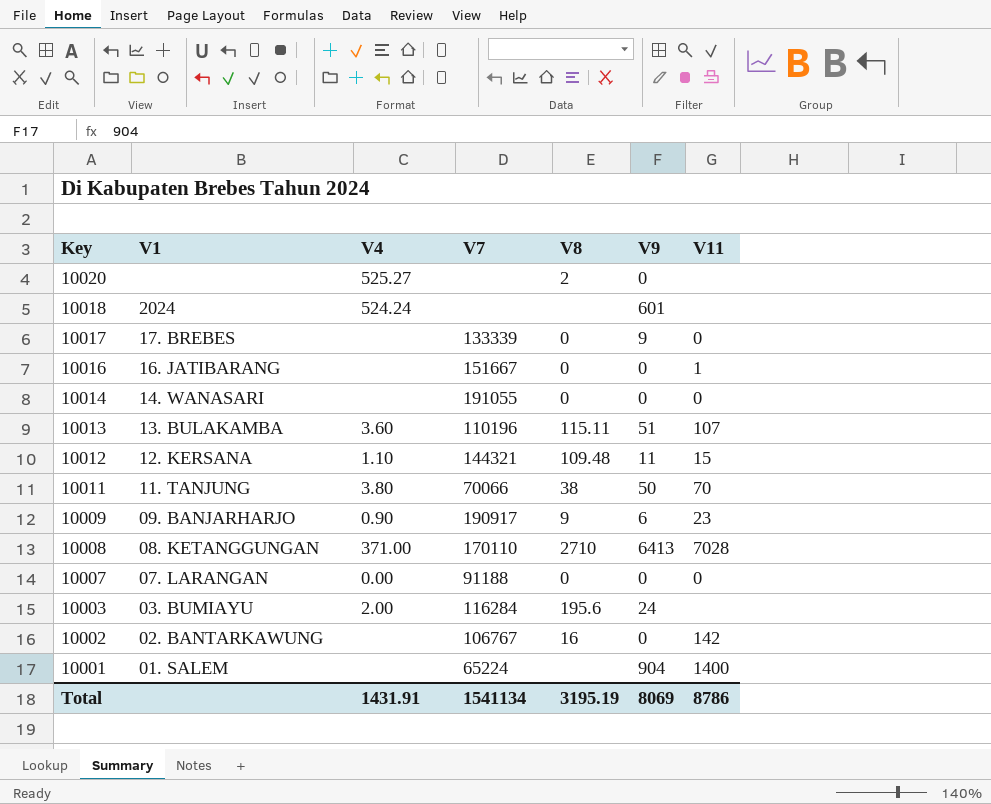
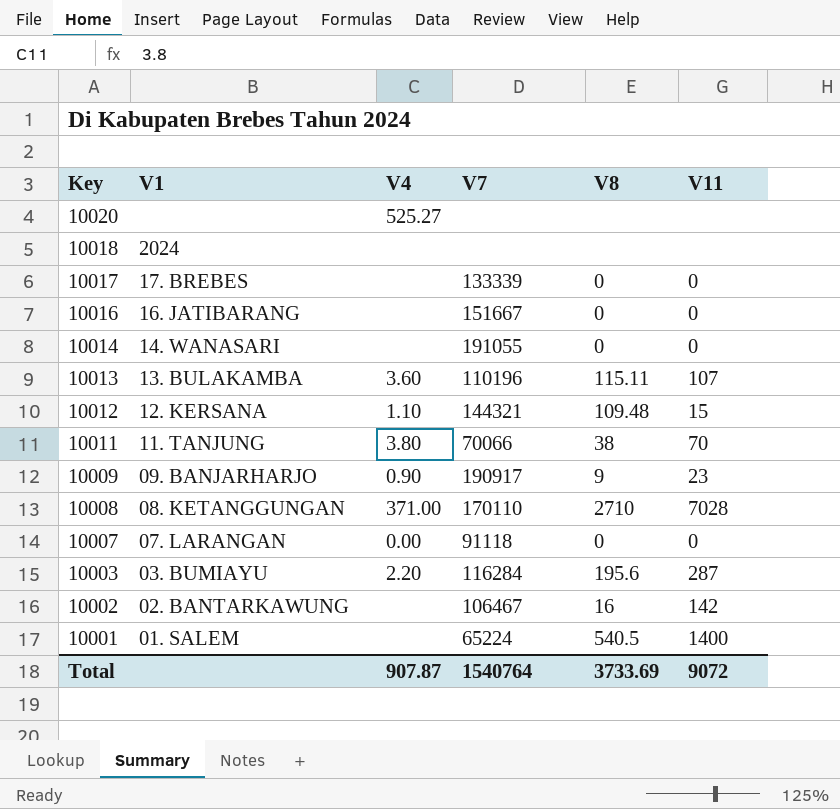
column V9 | position: 6 -> none
10020 | V8: 2 -> none
10018 | V4: 524.24 -> none
10016 | V11: 1 -> 0
10007 | V7: 91188 -> 91118
10003 | V4: 2.00 -> 2.20
10003 | V11: none -> 287
10002 | V7: 106767 -> 106467
10001 | V8: none -> 540.5
Total | V4: 1431.91 -> 907.87
Total | V7: 1541134 -> 1540764
Total | V8: 3195.19 -> 3733.69
Total | V11: 8786 -> 9072

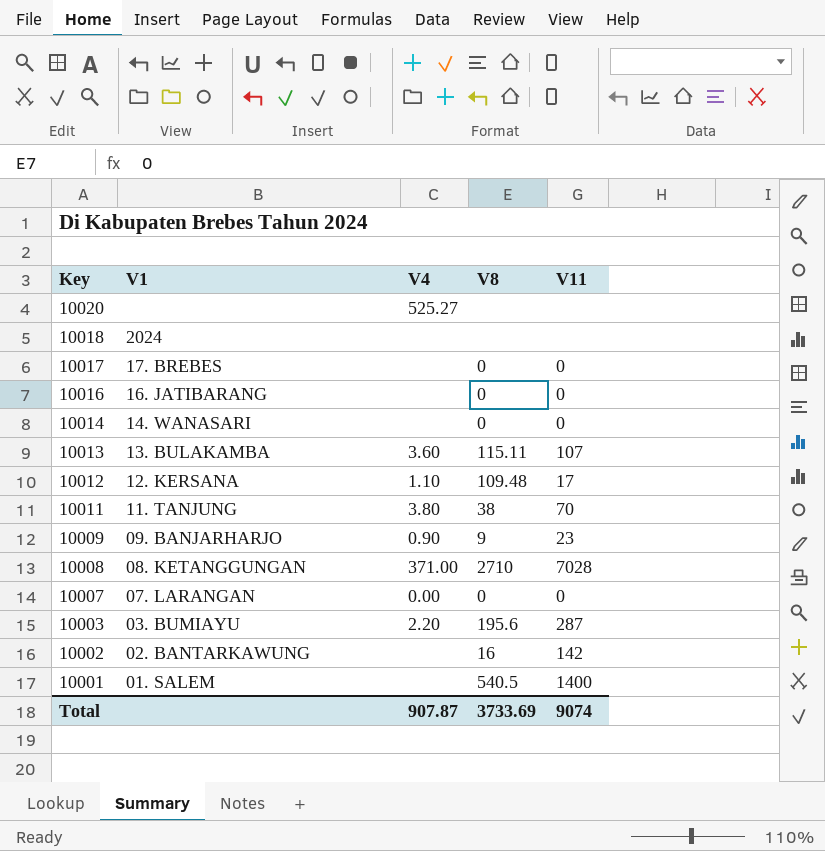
column V7 | position: 4 -> none
10012 | V11: 15 -> 17
Total | V11: 9072 -> 9074

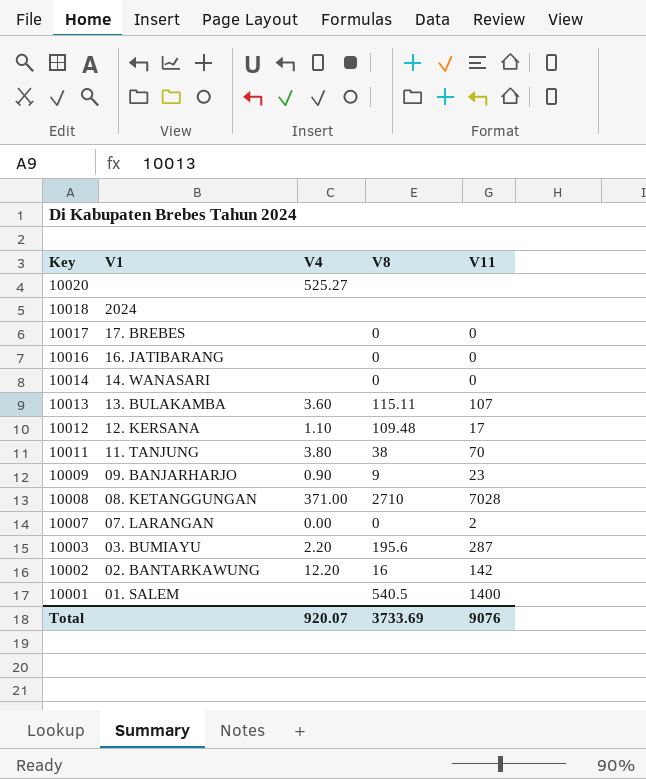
10007 | V11: 0 -> 2
10002 | V4: none -> 12.20
Total | V4: 907.87 -> 920.07
Total | V11: 9074 -> 9076

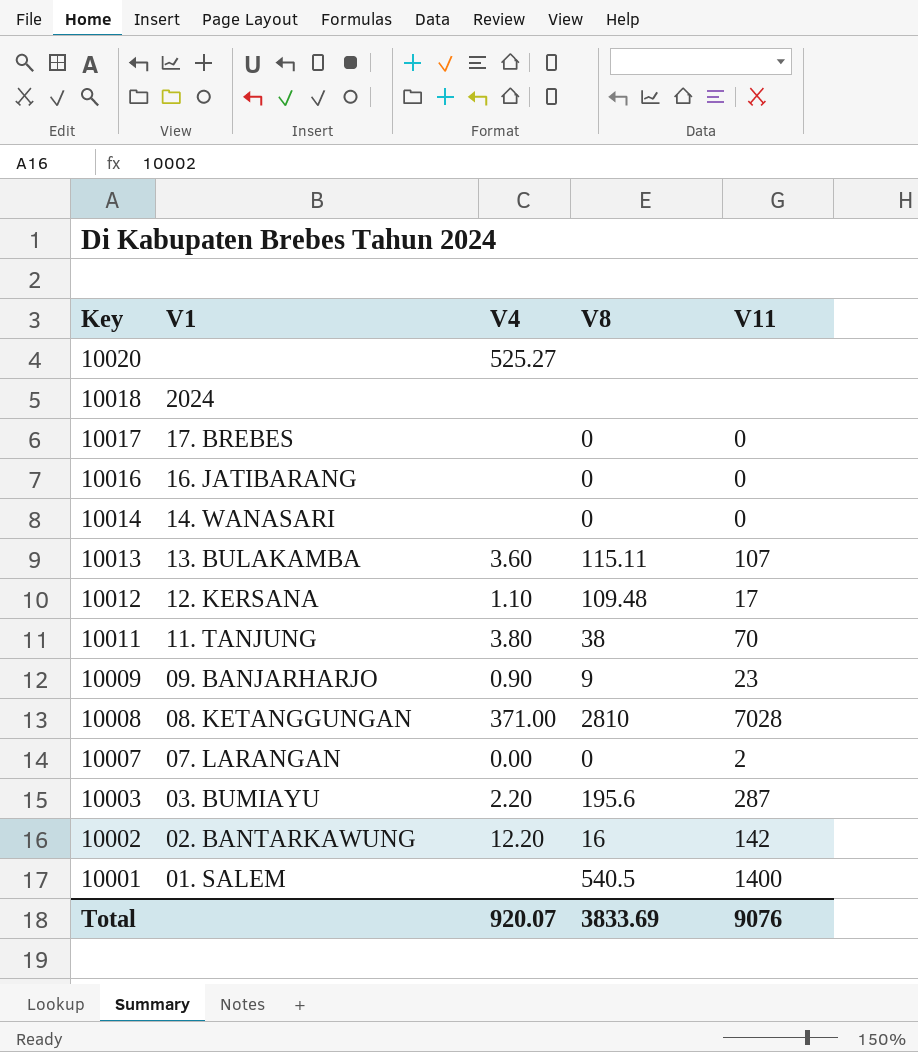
10008 | V8: 2710 -> 2810
Total | V8: 3733.69 -> 3833.69

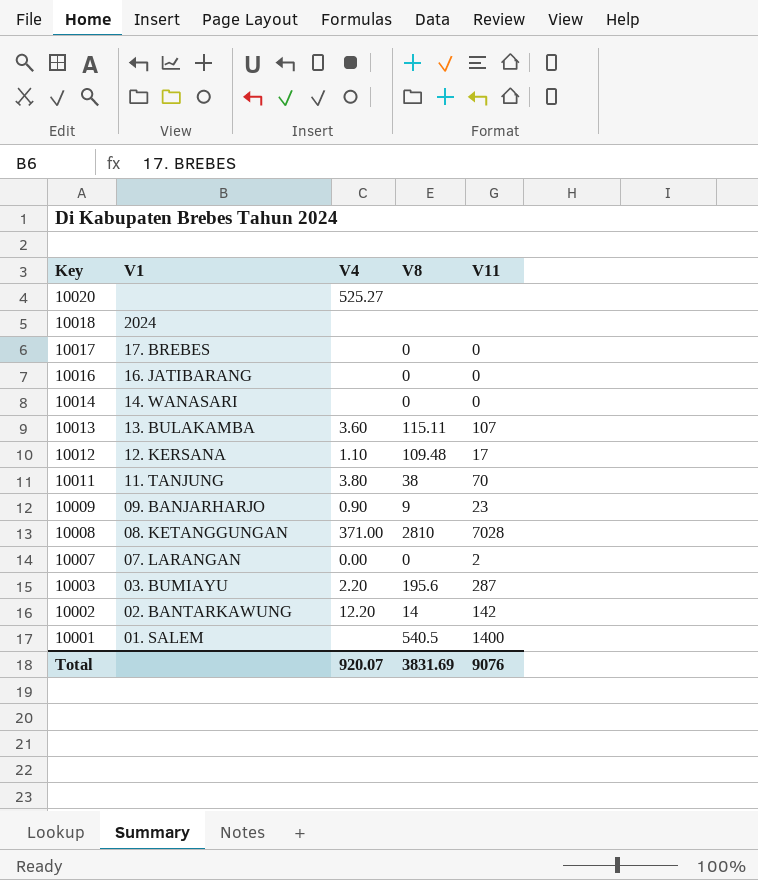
10002 | V8: 16 -> 14
Total | V8: 3833.69 -> 3831.69

